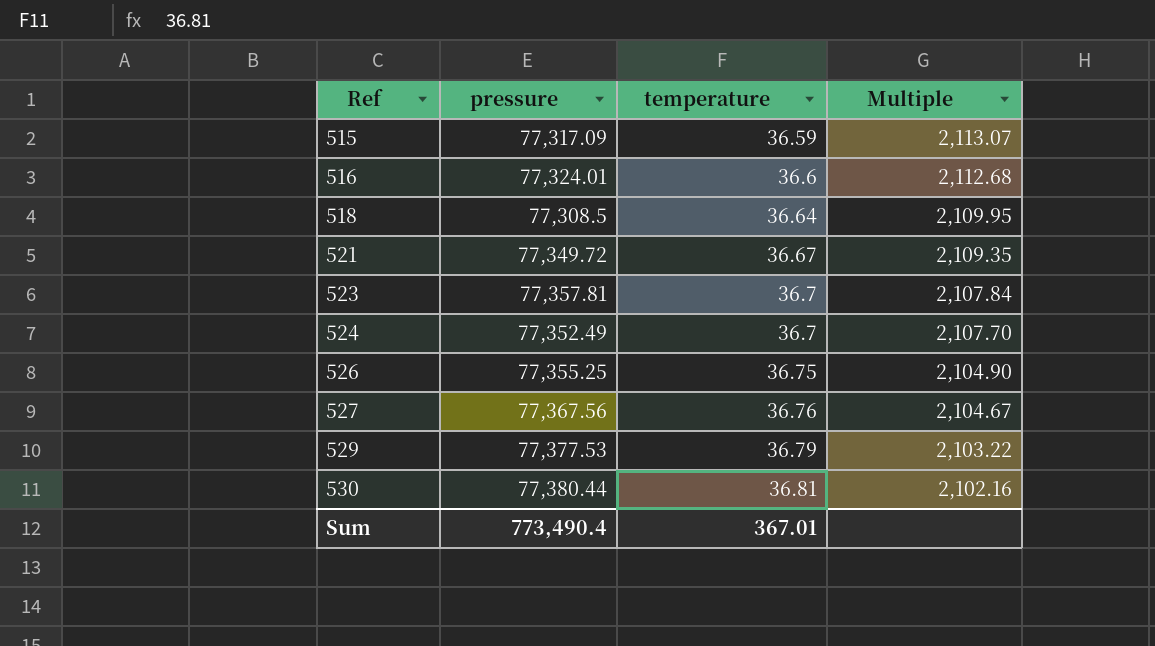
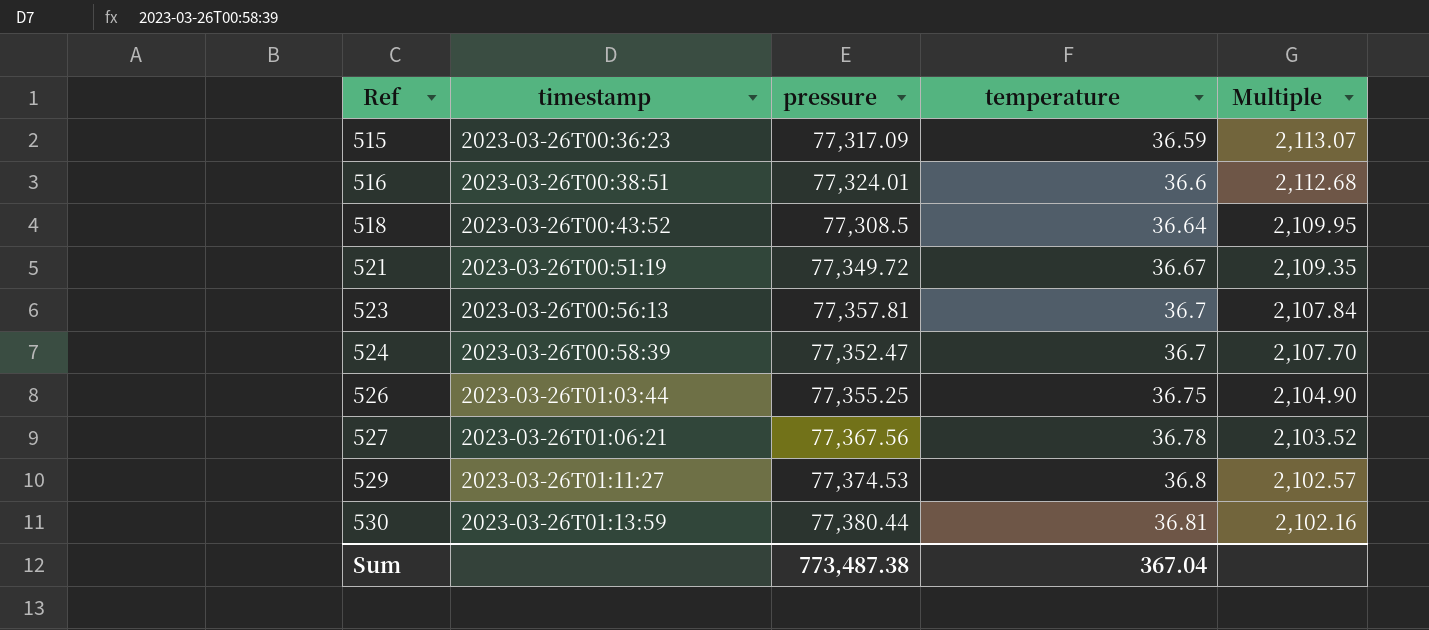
column timestamp | position: none -> 2
524 | pressure: 77,352.49 -> 77,352.47
527 | temperature: 36.76 -> 36.78
527 | Multiple: 2,104.67 -> 2,103.52
529 | pressure: 77,377.53 -> 77,374.53
529 | temperature: 36.79 -> 36.8
529 | Multiple: 2,103.22 -> 2,102.57
Sum | pressure: 773,490.4 -> 773,487.38
Sum | temperature: 367.01 -> 367.04

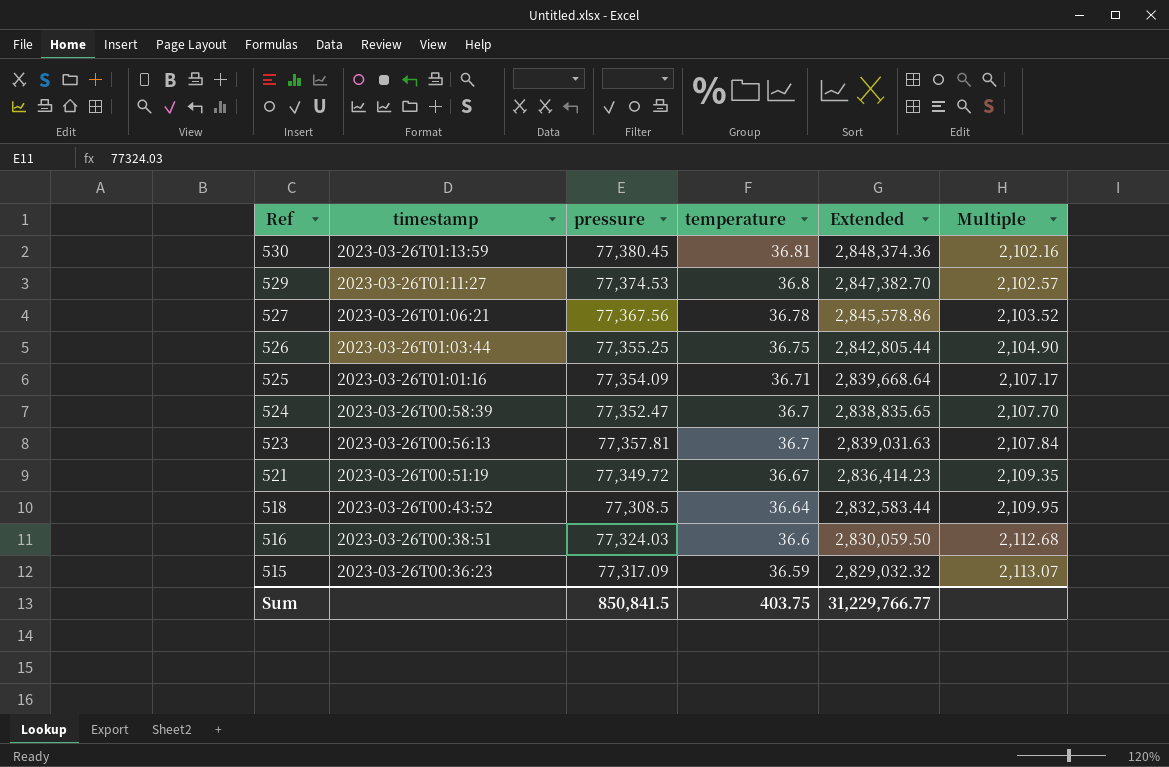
row order: Ref ascending -> Ref descending
column Extended | formula: none -> [pressure] * [temperature]
530 | pressure: 77,380.44 -> 77,380.45
row 525: none -> 2023-03-26T01:01:16 | 77,354.09 | 36.71 | 2,839,668.64 | 2,107.17
516 | pressure: 77,324.01 -> 77,324.03
Sum | pressure: 773,487.38 -> 850,841.5
Sum | temperature: 367.04 -> 403.75

